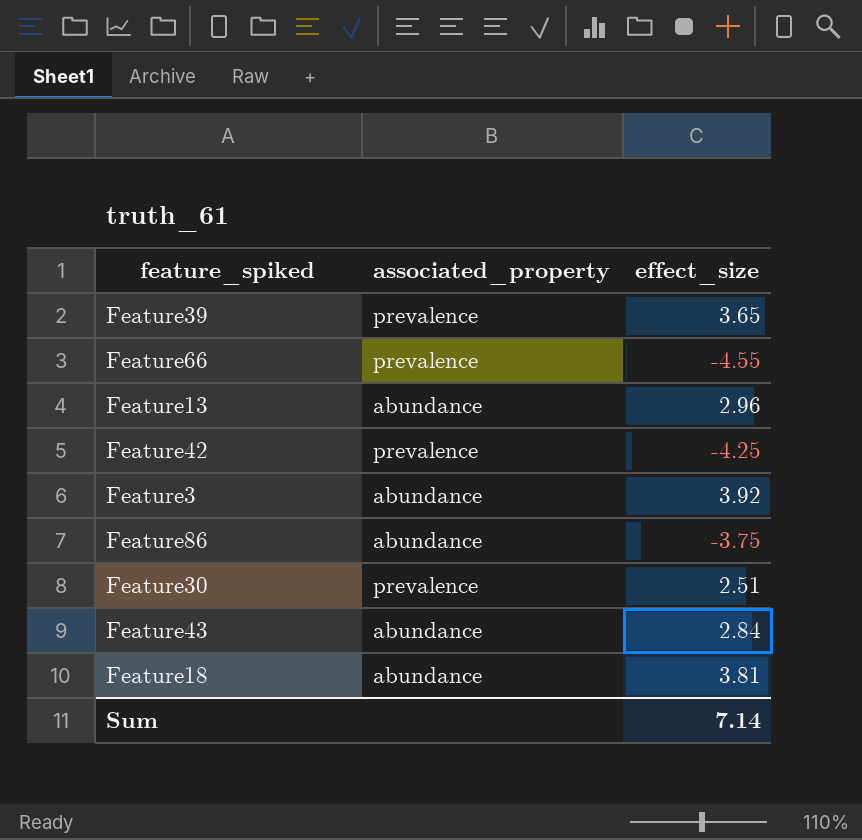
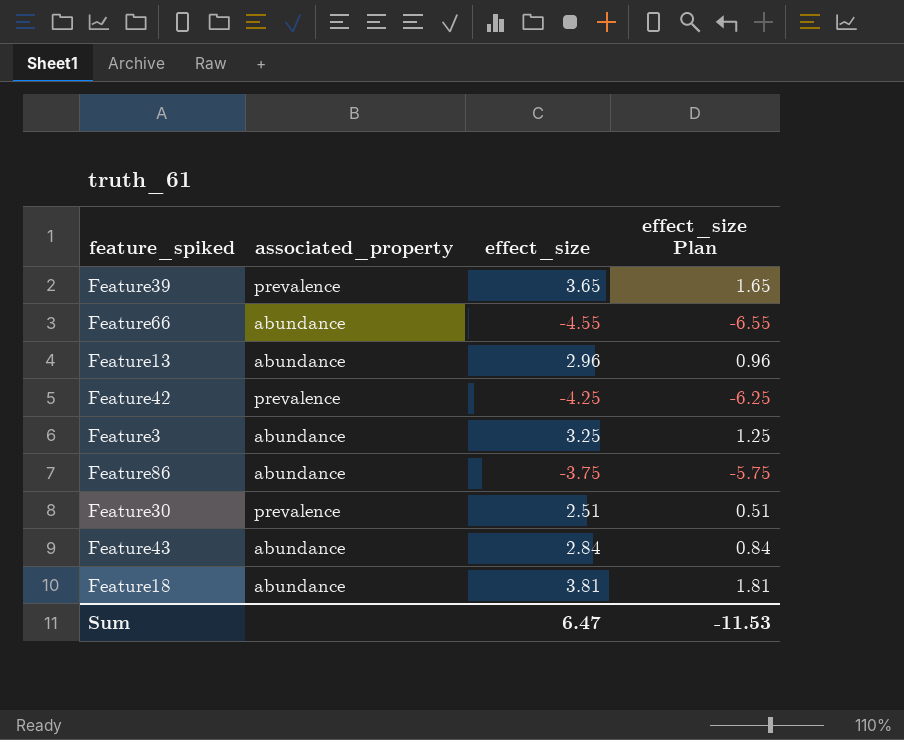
column effect_size Plan | formula: none -> [effect_size] - 2
Feature66 | associated_property: prevalence -> abundance
Feature3 | effect_size: 3.92 -> 3.25
Sum | effect_size: 7.14 -> 6.47

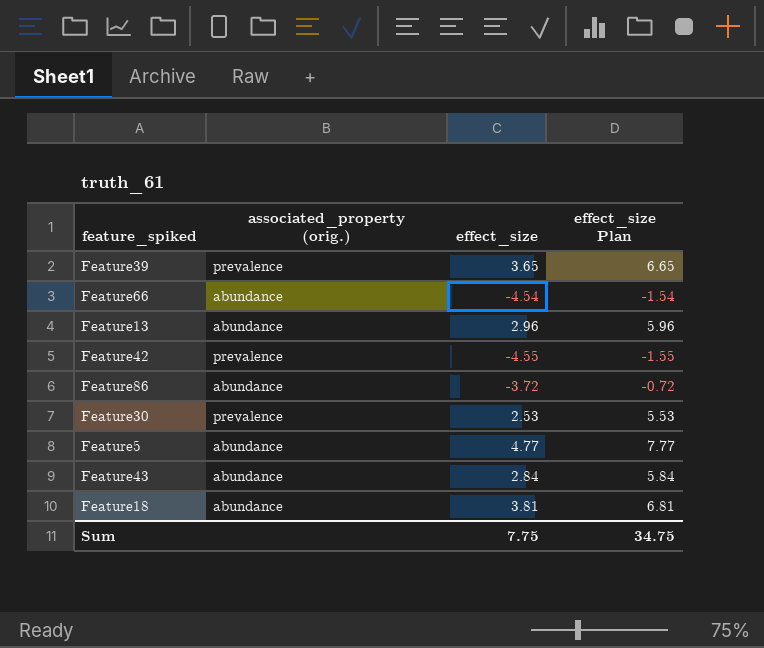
column name: associated_property -> associated_property (orig.)
column effect_size Plan | formula: [effect_size] - 2 -> [effect_size] + 3
row Feature3: abundance | 3.25 | 1.25 -> none
Feature66 | effect_size: -4.55 -> -4.54
Feature42 | effect_size: -4.25 -> -4.55
Feature86 | effect_size: -3.75 -> -3.72
Feature30 | effect_size: 2.51 -> 2.53
row Feature5: none -> abundance | 4.77 | 7.77
Sum | effect_size: 6.47 -> 7.75
Sum | effect_size Plan: -11.53 -> 34.75

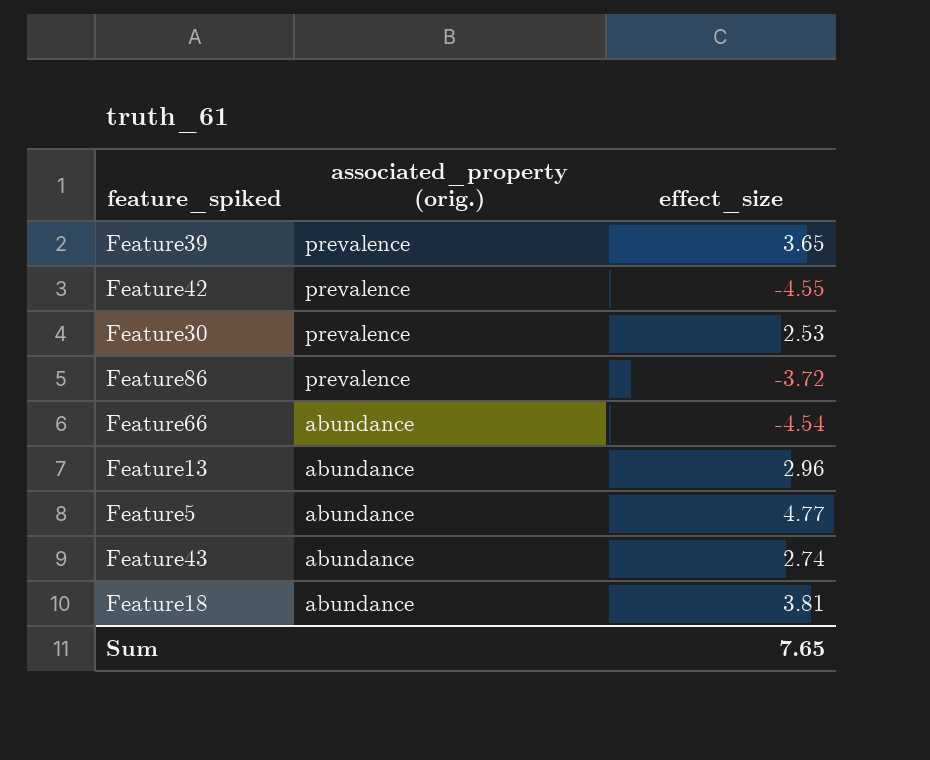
row order: none -> associated_property (orig.) descending
column effect_size Plan | formula: [effect_size] + 3 -> none
Feature86 | associated_property (orig.): abundance -> prevalence
Feature43 | effect_size: 2.84 -> 2.74
Sum | effect_size: 7.75 -> 7.65

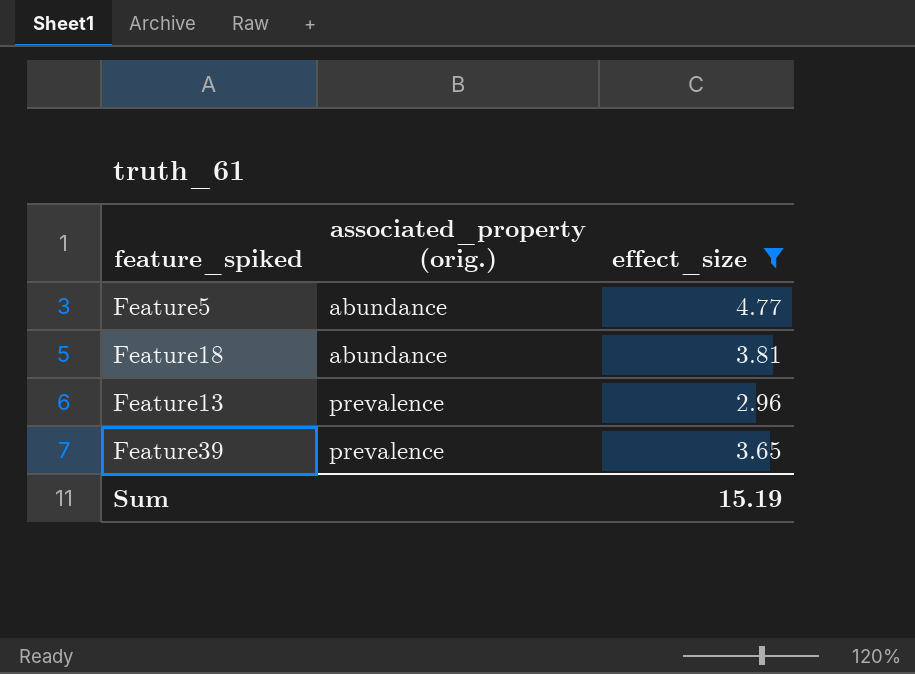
filter: none -> effect_size >= 2.96
row order: associated_property (orig.) descending -> associated_property (orig.) ascending
Feature13 | associated_property (orig.): abundance -> prevalence
Sum | effect_size: 7.65 -> 15.19

